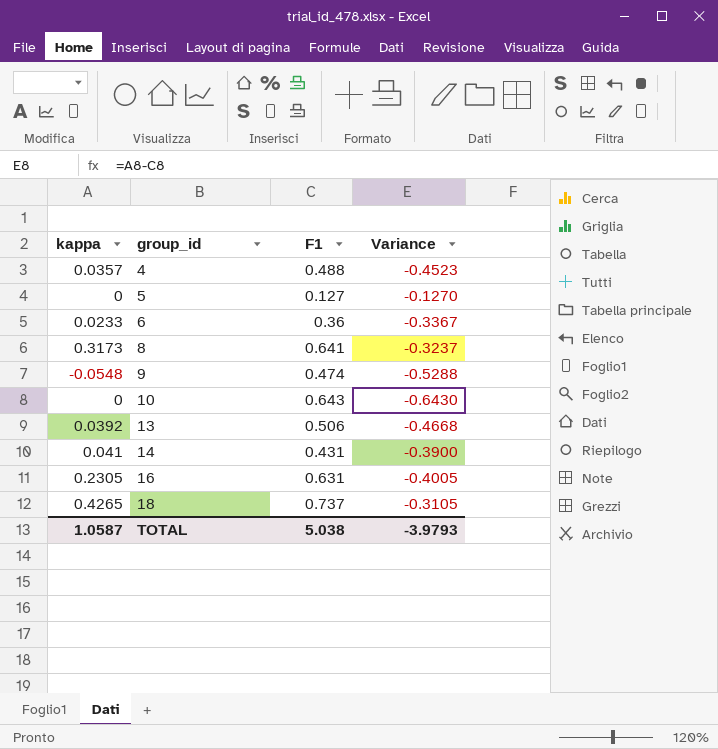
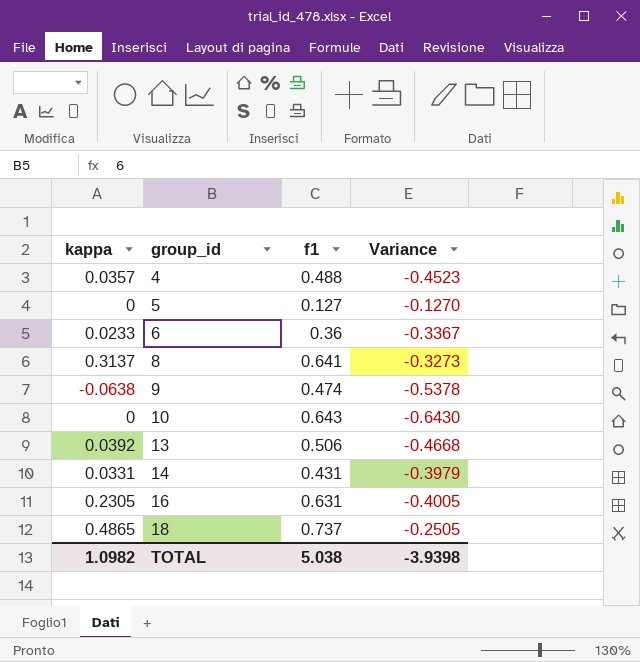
column name: F1 -> f1
8 | kappa: 0.3173 -> 0.3137
8 | Variance: -0.3237 -> -0.3273
9 | kappa: -0.0548 -> -0.0638
9 | Variance: -0.5288 -> -0.5378
14 | kappa: 0.041 -> 0.0331
14 | Variance: -0.3900 -> -0.3979
18 | kappa: 0.4265 -> 0.4865
18 | Variance: -0.3105 -> -0.2505
TOTAL | kappa: 1.0587 -> 1.0982
TOTAL | Variance: -3.9793 -> -3.9398

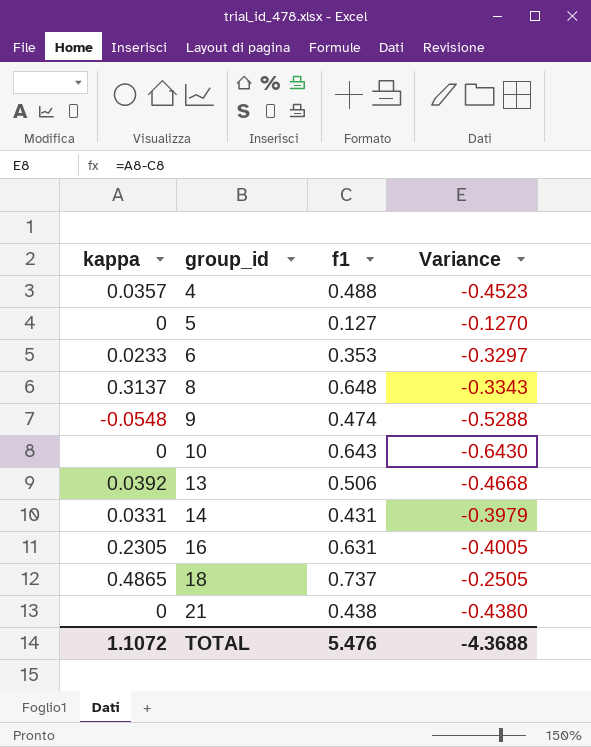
6 | f1: 0.36 -> 0.353
6 | Variance: -0.3367 -> -0.3297
8 | f1: 0.641 -> 0.648
8 | Variance: -0.3273 -> -0.3343
9 | kappa: -0.0638 -> -0.0548
9 | Variance: -0.5378 -> -0.5288
row 21: none -> 0 | 0.438 | -0.4380
TOTAL | kappa: 1.0982 -> 1.1072
TOTAL | f1: 5.038 -> 5.476
TOTAL | Variance: -3.9398 -> -4.3688

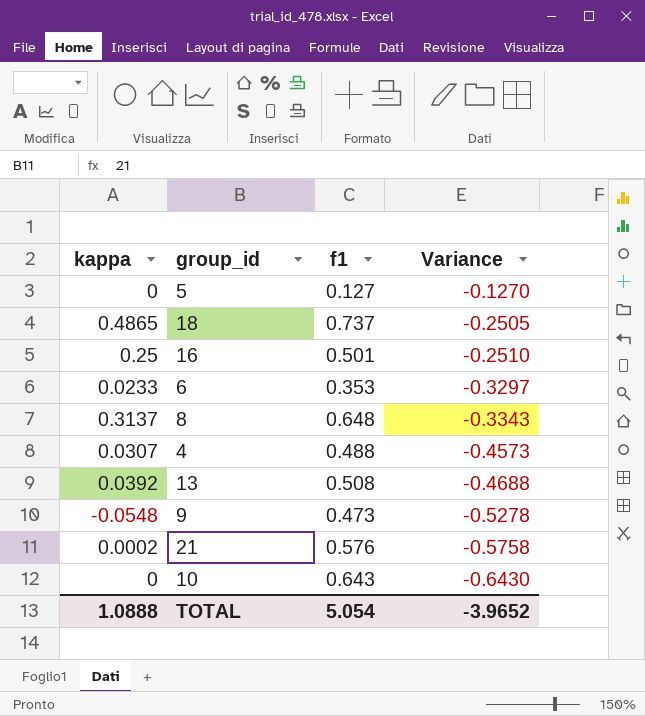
row order: group_id ascending -> Variance descending
row 14: 0.0331 | 0.431 | -0.3979 -> none
16 | kappa: 0.2305 -> 0.25
16 | f1: 0.631 -> 0.501
16 | Variance: -0.4005 -> -0.2510
4 | kappa: 0.0357 -> 0.0307
4 | Variance: -0.4523 -> -0.4573
13 | f1: 0.506 -> 0.508
13 | Variance: -0.4668 -> -0.4688
9 | f1: 0.474 -> 0.473
9 | Variance: -0.5288 -> -0.5278
21 | kappa: 0 -> 0.0002
21 | f1: 0.438 -> 0.576
21 | Variance: -0.4380 -> -0.5758
TOTAL | kappa: 1.1072 -> 1.0888
TOTAL | f1: 5.476 -> 5.054
TOTAL | Variance: -4.3688 -> -3.9652

